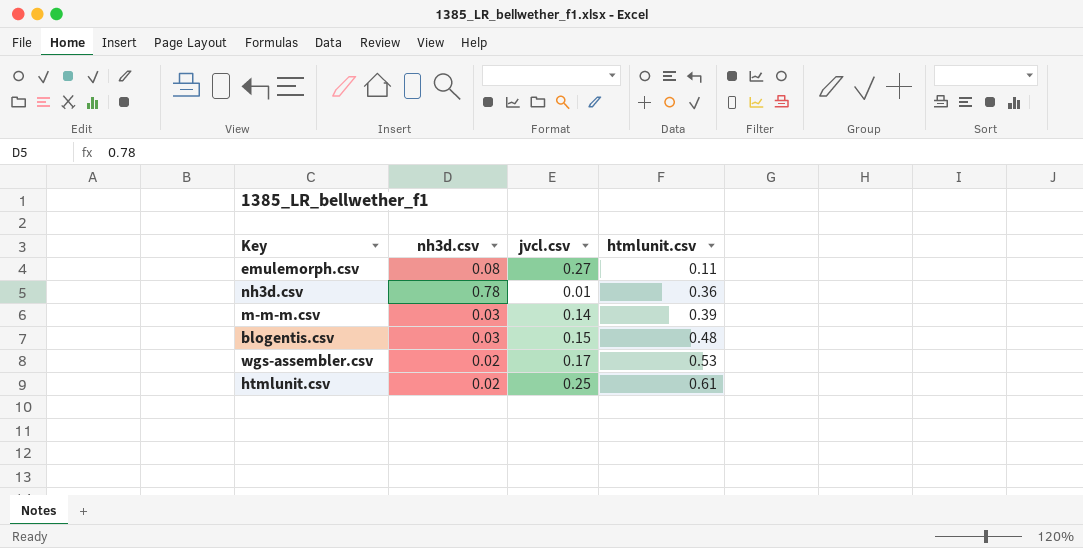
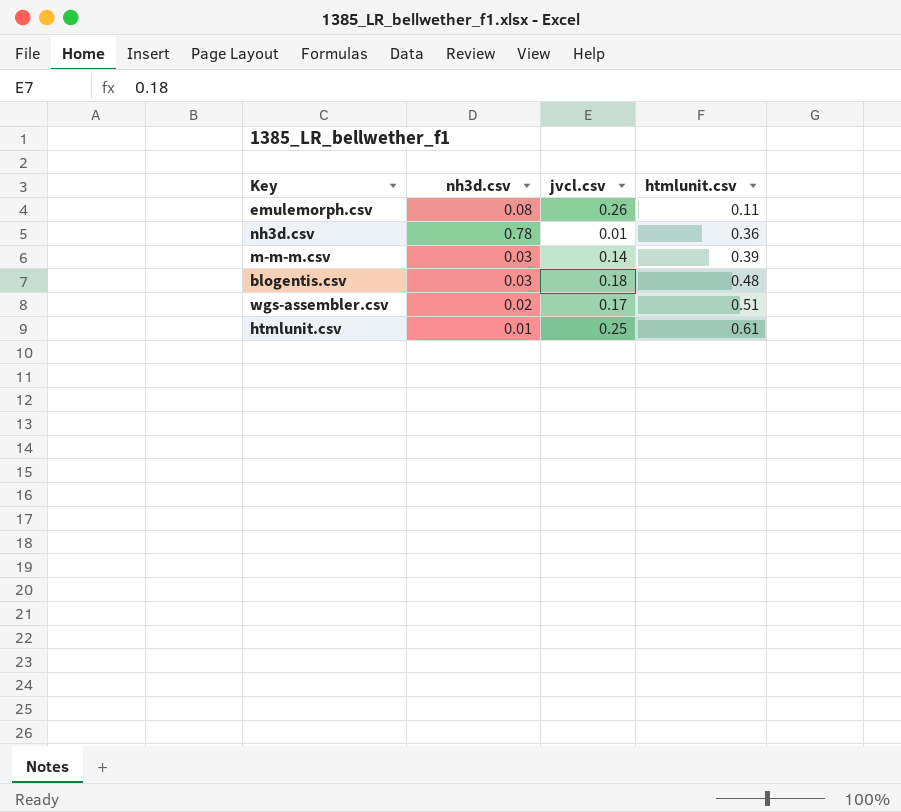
emulemorph.csv | jvcl.csv: 0.27 -> 0.26
blogentis.csv | jvcl.csv: 0.15 -> 0.18
wgs-assembler.csv | htmlunit.csv: 0.53 -> 0.51
htmlunit.csv | nh3d.csv: 0.02 -> 0.01

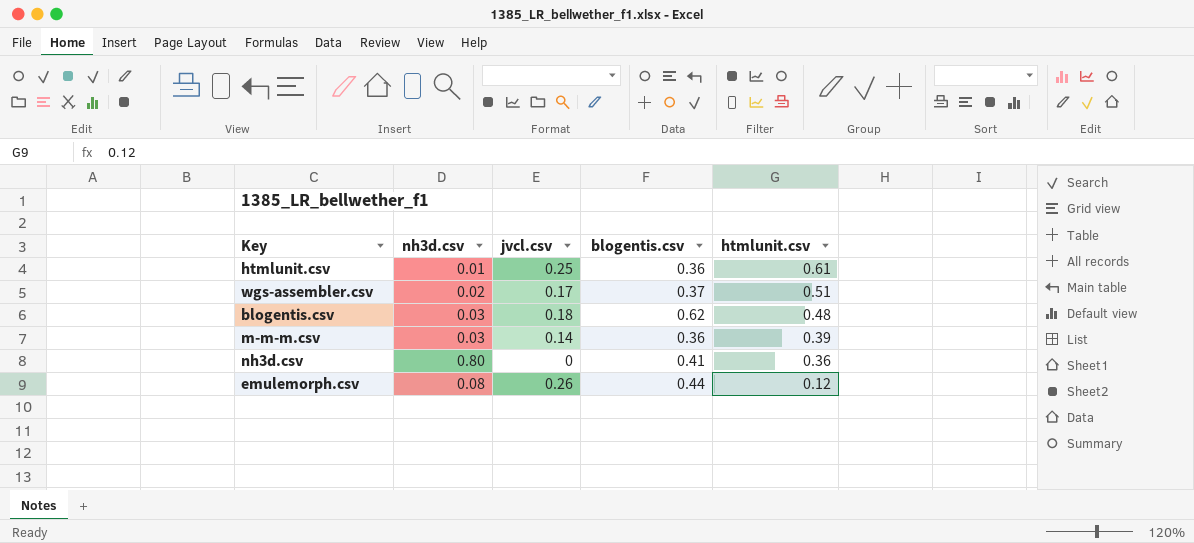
row order: htmlunit.csv ascending -> htmlunit.csv descending
column blogentis.csv | position: none -> 4
nh3d.csv | nh3d.csv: 0.78 -> 0.80
nh3d.csv | jvcl.csv: 0.01 -> 0
emulemorph.csv | htmlunit.csv: 0.11 -> 0.12

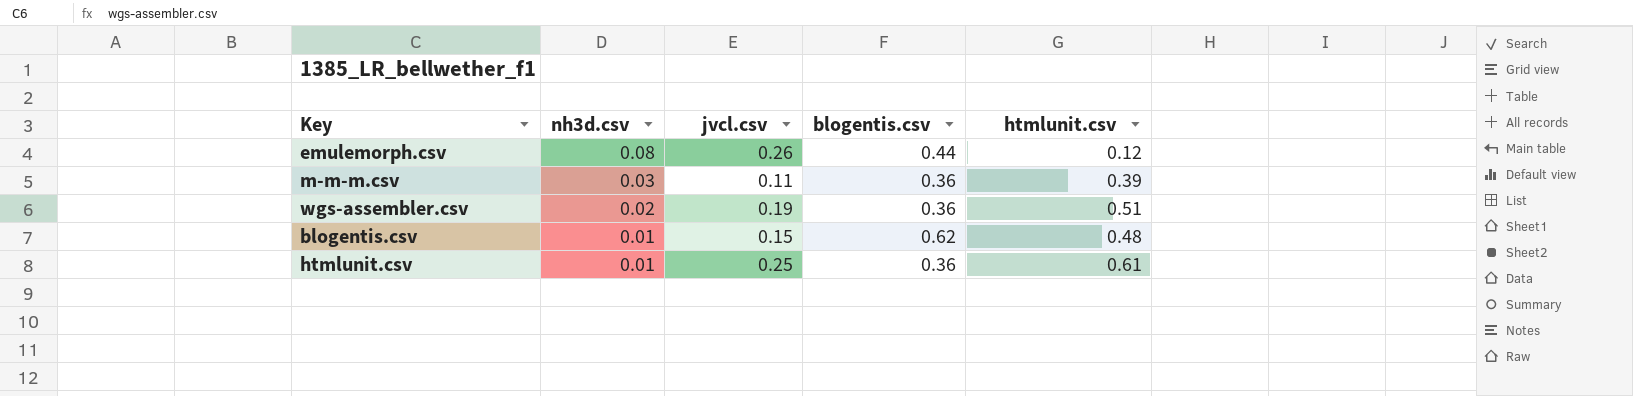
row order: htmlunit.csv descending -> nh3d.csv descending
row nh3d.csv: 0.80 | 0 | 0.41 | 0.36 -> none
m-m-m.csv | jvcl.csv: 0.14 -> 0.11
wgs-assembler.csv | jvcl.csv: 0.17 -> 0.19
wgs-assembler.csv | blogentis.csv: 0.37 -> 0.36
blogentis.csv | nh3d.csv: 0.03 -> 0.01
blogentis.csv | jvcl.csv: 0.18 -> 0.15

